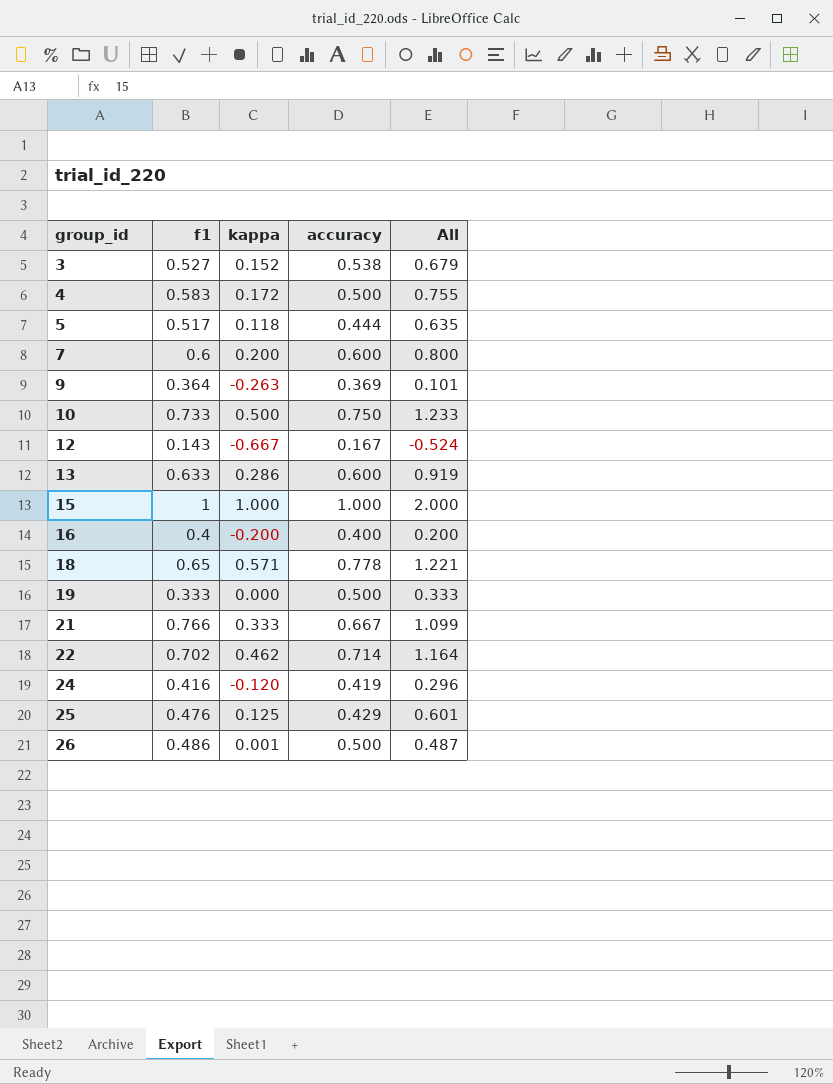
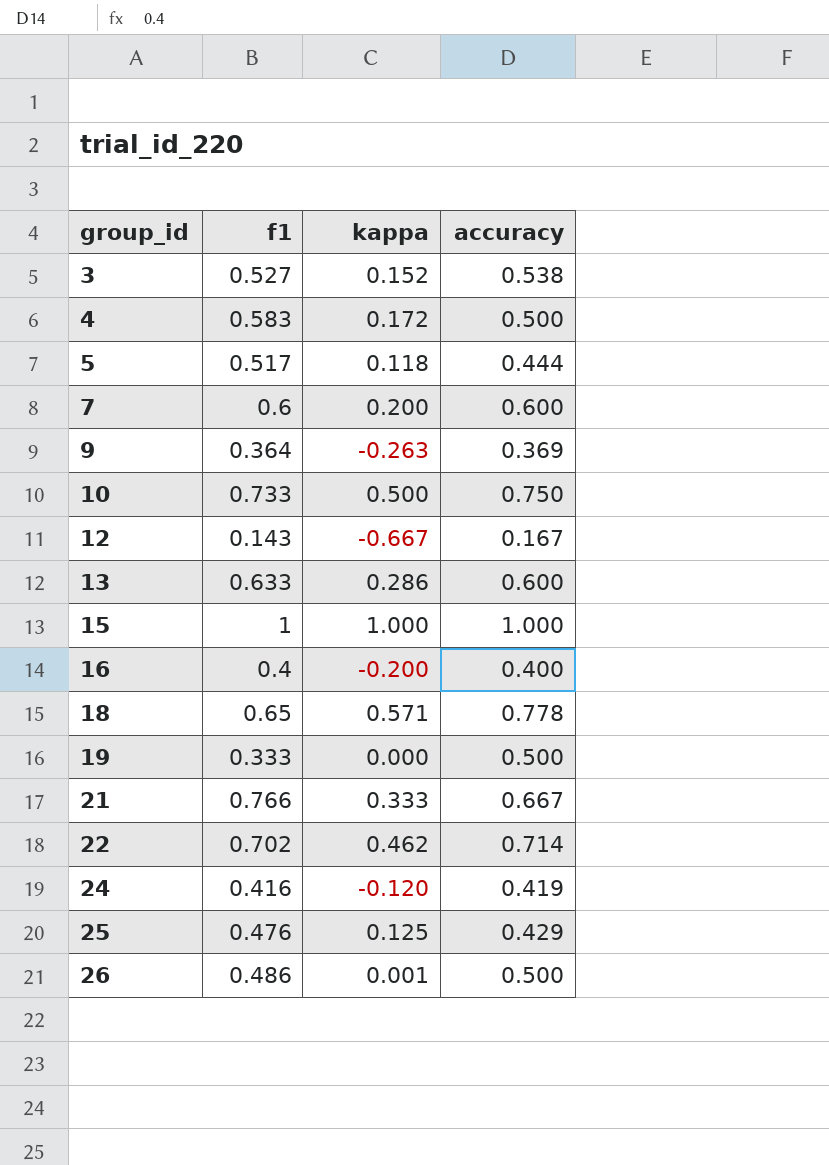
column All | formula: [f1] + [kappa] -> none

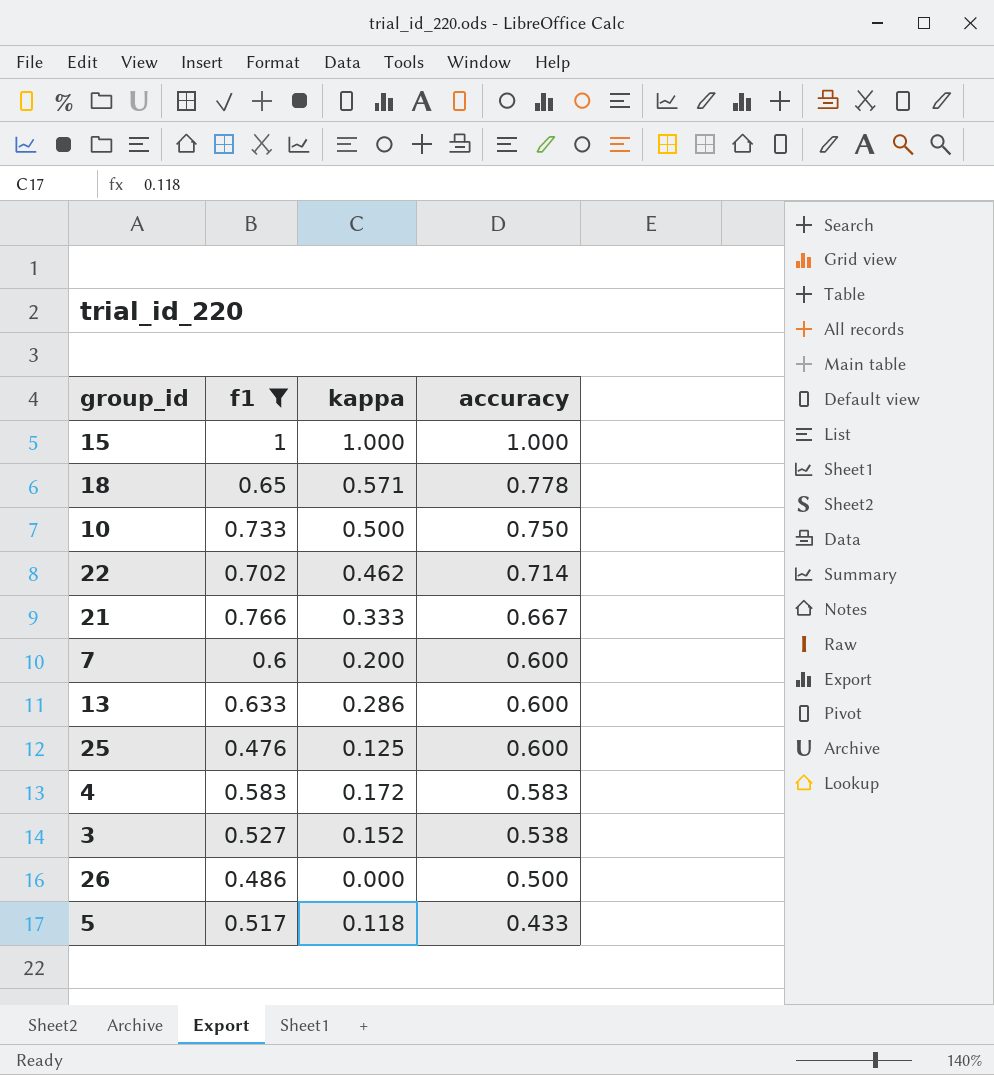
filter: none -> f1 >= 0.476
row order: group_id ascending -> accuracy descending
25 | accuracy: 0.429 -> 0.600
4 | accuracy: 0.500 -> 0.583
26 | kappa: 0.001 -> 0.000
5 | accuracy: 0.444 -> 0.433

